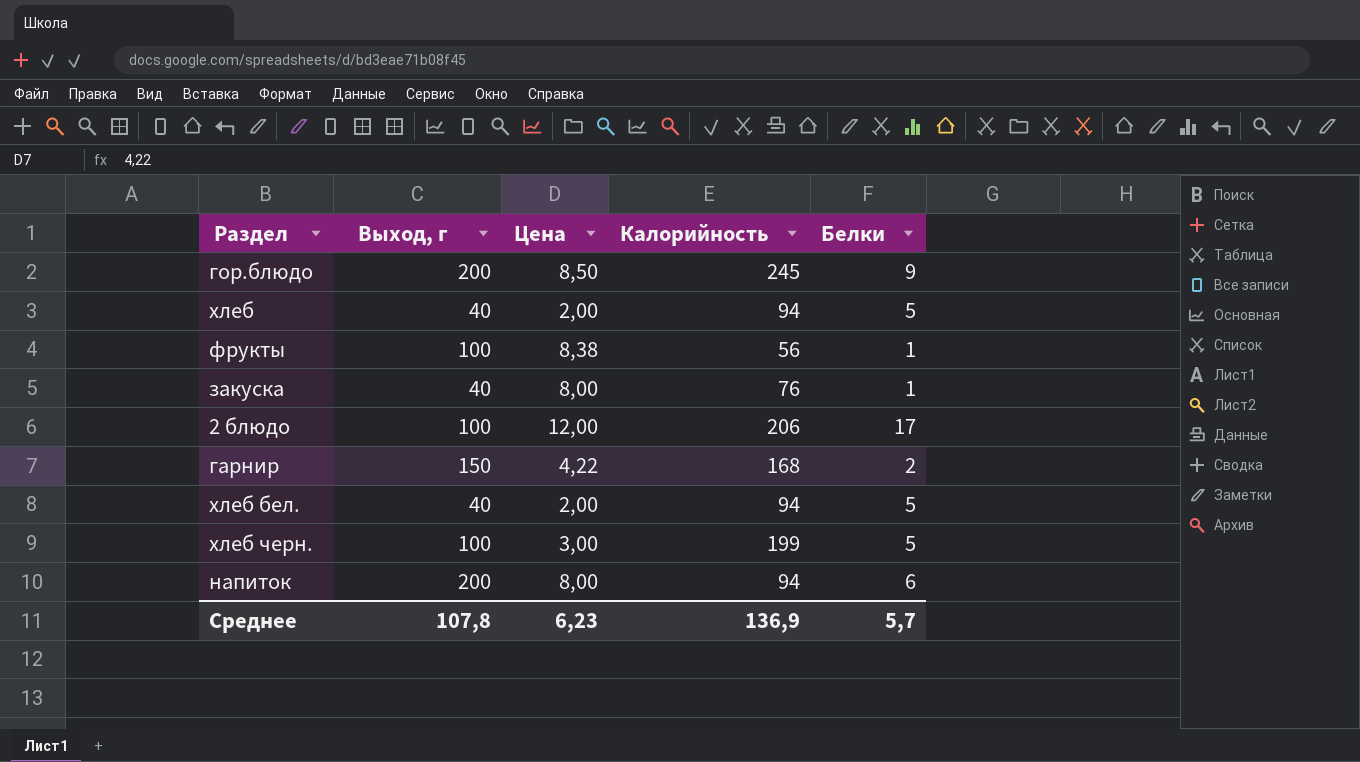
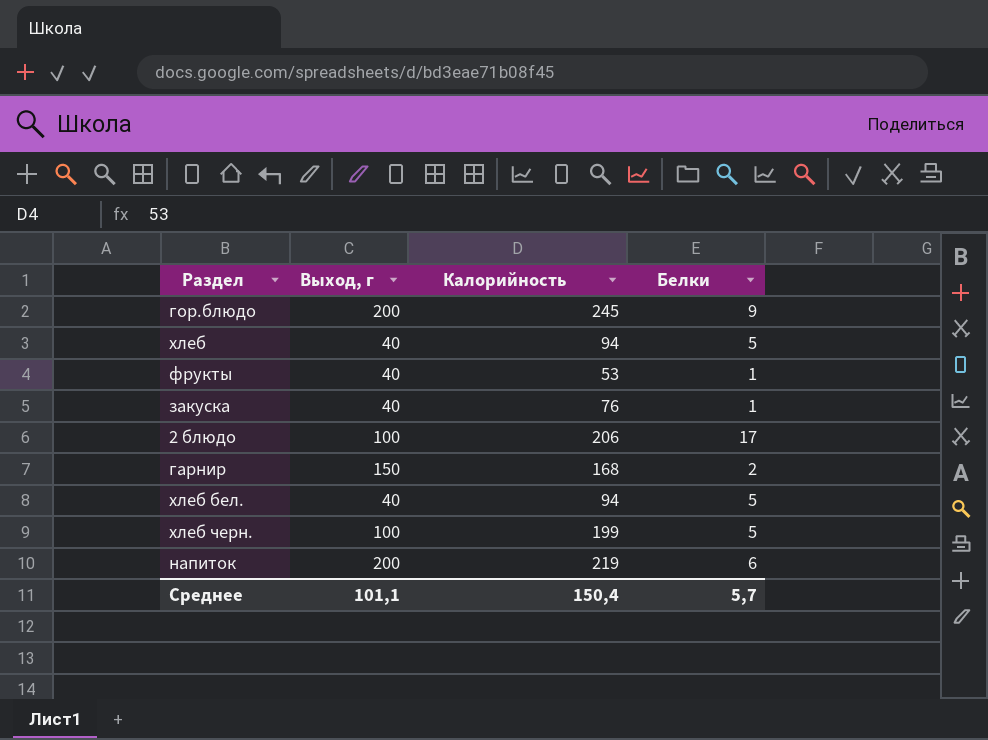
column Цена | position: 3 -> none
фрукты | Выход, г: 100 -> 40
фрукты | Калорийность: 56 -> 53
напиток | Калорийность: 94 -> 219
Среднее | Выход, г: 107,8 -> 101,1
Среднее | Калорийность: 136,9 -> 150,4

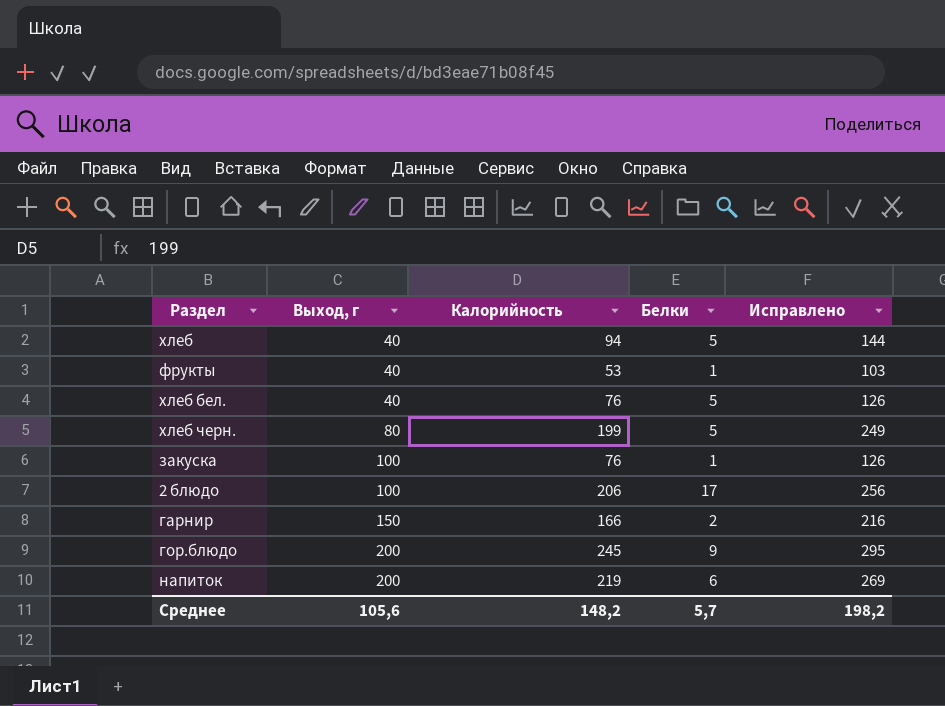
row order: none -> Выход, г ascending
column Исправлено | formula: none -> [Калорийность] + 50
хлеб бел. | Калорийность: 94 -> 76
хлеб черн. | Выход, г: 100 -> 80
закуска | Выход, г: 40 -> 100
гарнир | Калорийность: 168 -> 166
Среднее | Выход, г: 101,1 -> 105,6
Среднее | Калорийность: 150,4 -> 148,2

